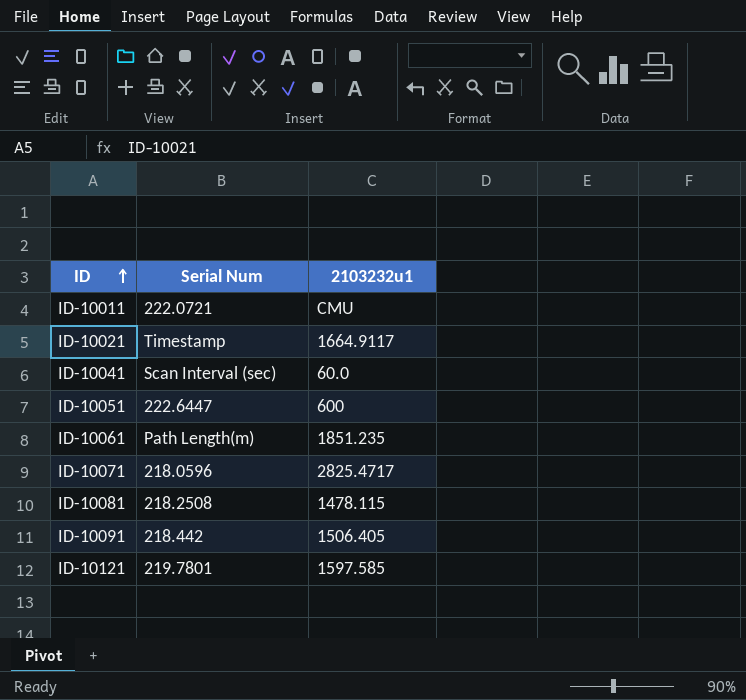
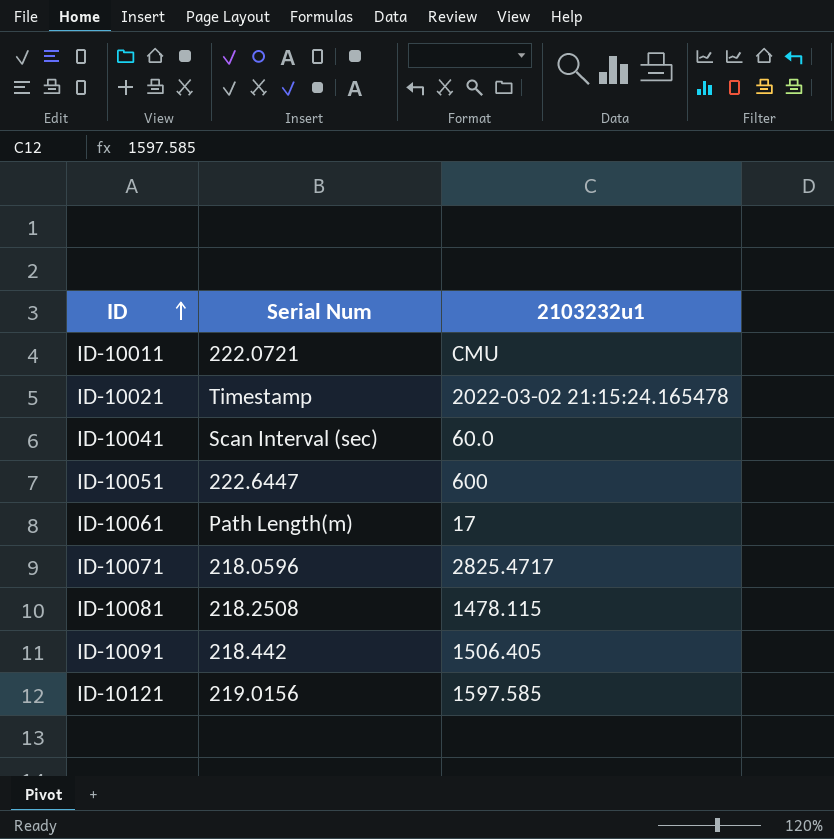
ID-10021 | 2103232u1: 1664.9117 -> 2022-03-02 21:15:24.165478
ID-10061 | 2103232u1: 1851.235 -> 17
ID-10121 | Serial Num: 219.7801 -> 219.0156

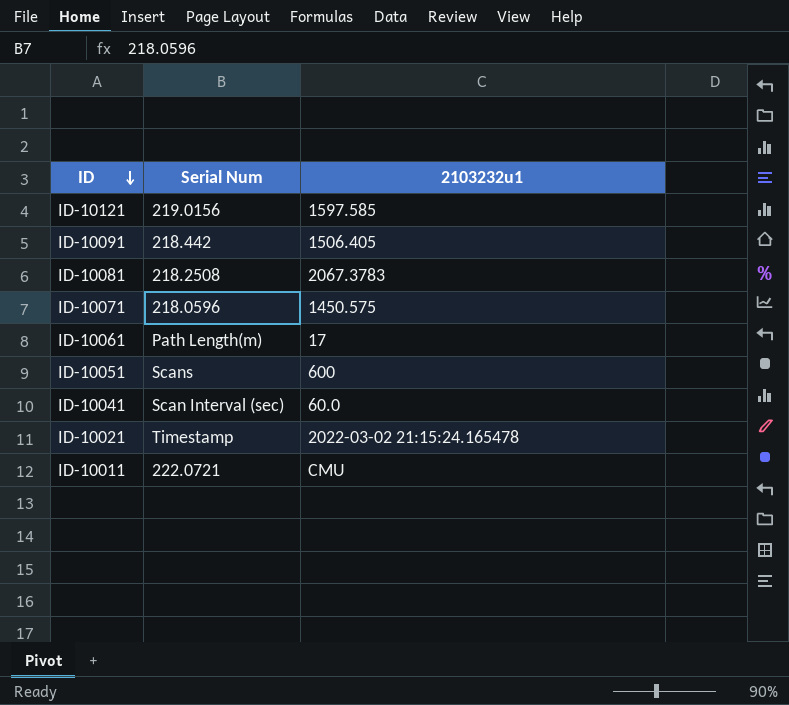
row order: ID ascending -> ID descending
ID-10081 | 2103232u1: 1478.115 -> 2067.3783
ID-10071 | 2103232u1: 2825.4717 -> 1450.575
ID-10051 | Serial Num: 222.6447 -> Scans

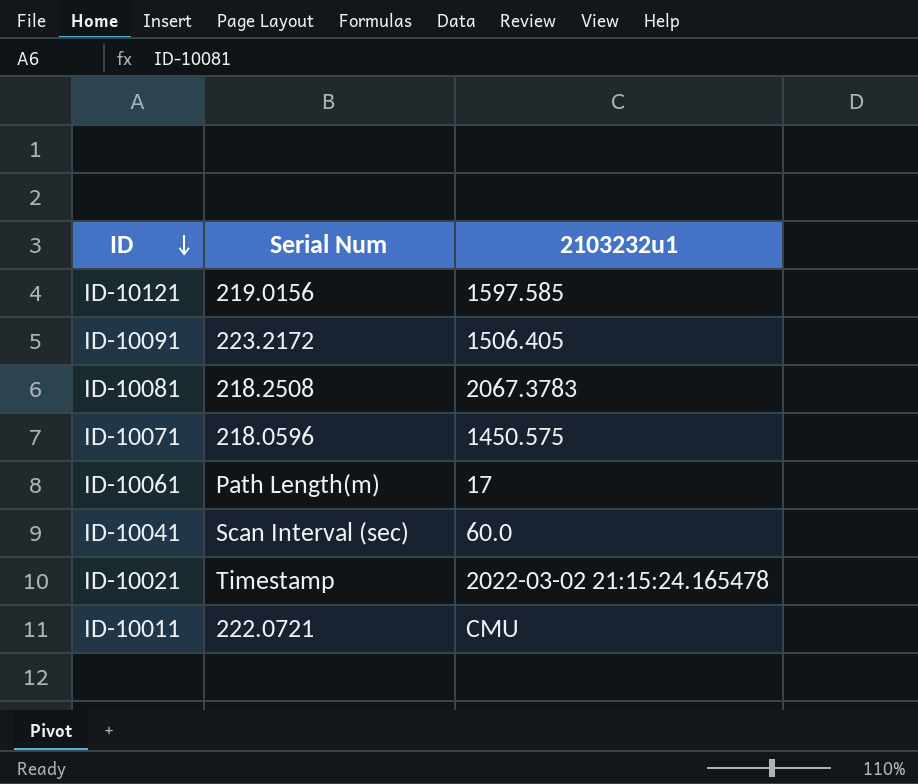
row ID-10051: Scans | 600 -> none
ID-10091 | Serial Num: 218.442 -> 223.2172

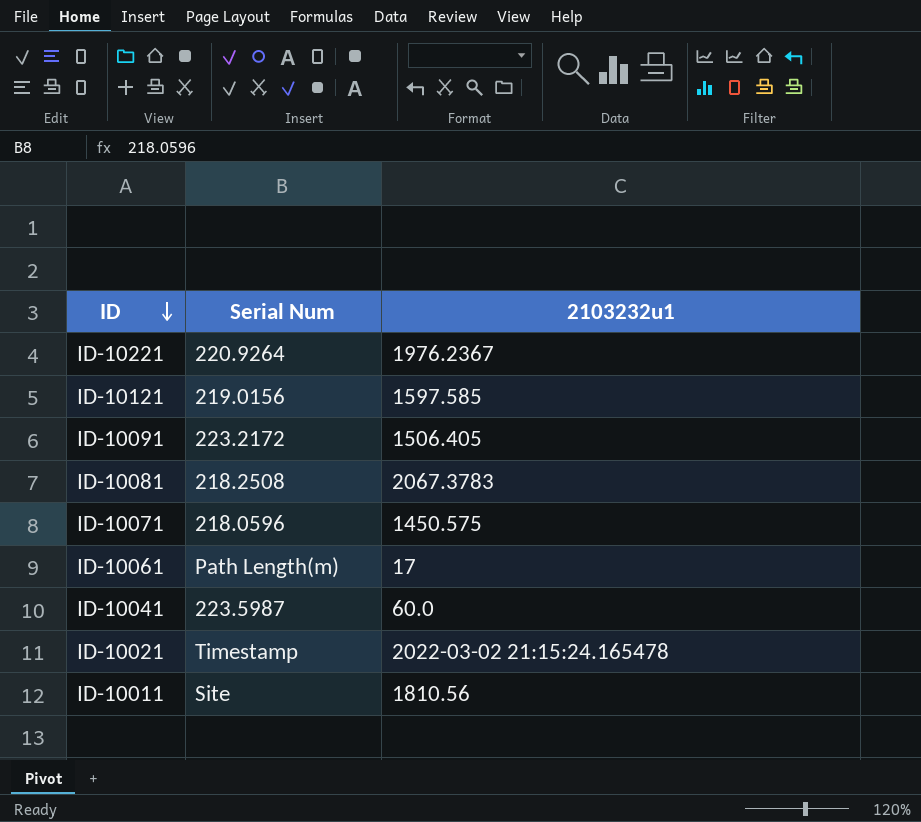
row ID-10221: none -> 220.9264 | 1976.2367
ID-10041 | Serial Num: Scan Interval (sec) -> 223.5987
ID-10011 | Serial Num: 222.0721 -> Site
ID-10011 | 2103232u1: CMU -> 1810.56

